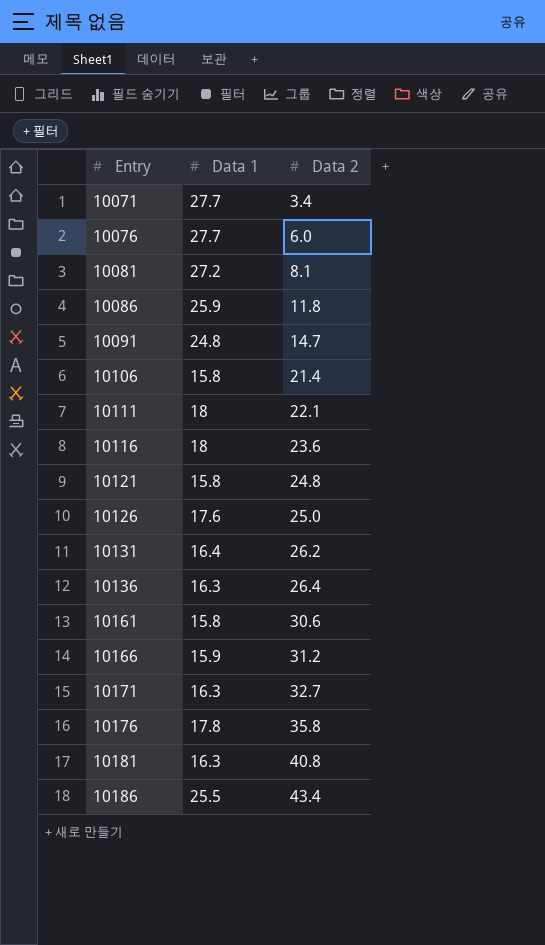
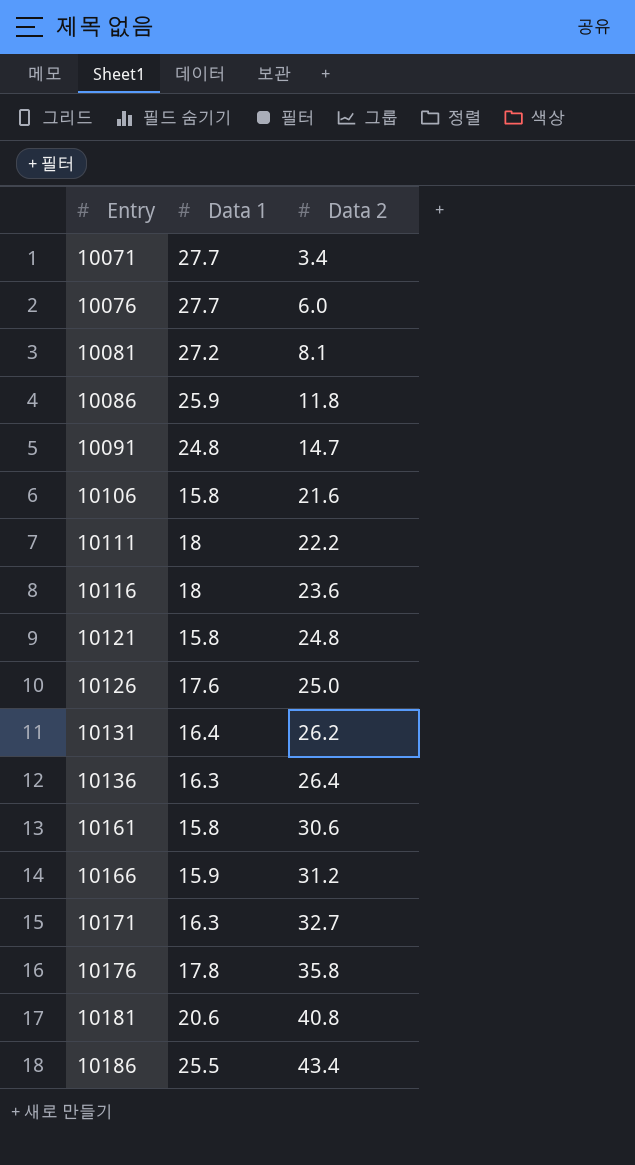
10106 | Data 2: 21.4 -> 21.6
10111 | Data 2: 22.1 -> 22.2
10181 | Data 1: 16.3 -> 20.6

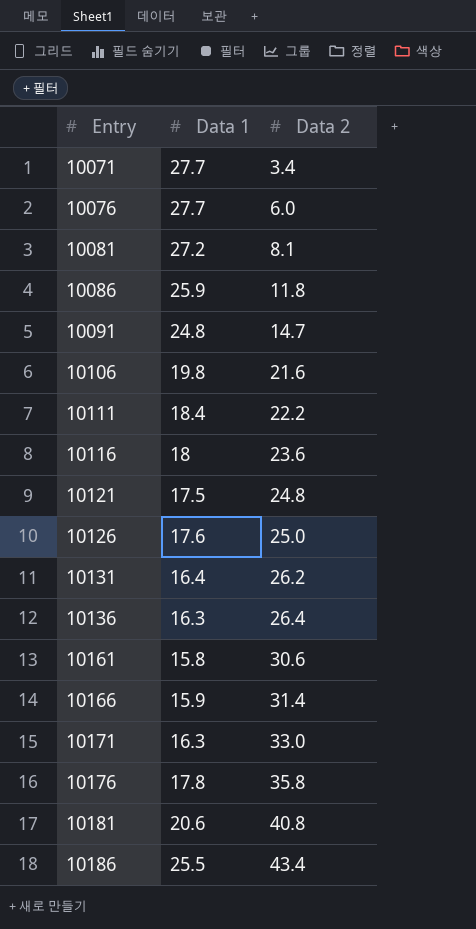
10106 | Data 1: 15.8 -> 19.8
10111 | Data 1: 18 -> 18.4
10121 | Data 1: 15.8 -> 17.5
10166 | Data 2: 31.2 -> 31.4
10171 | Data 2: 32.7 -> 33.0

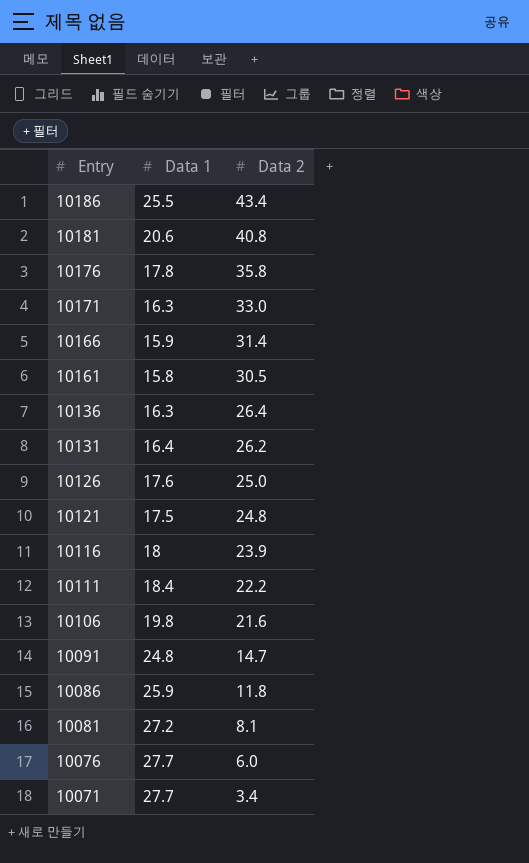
row order: Entry ascending -> Entry descending
10161 | Data 2: 30.6 -> 30.5
10116 | Data 2: 23.6 -> 23.9

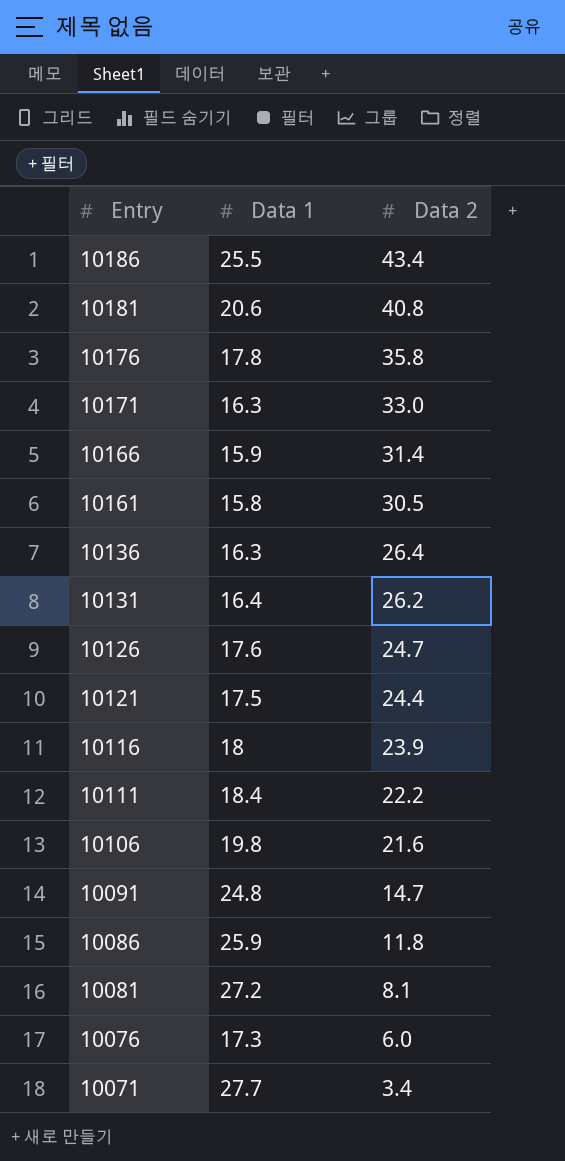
10126 | Data 2: 25.0 -> 24.7
10121 | Data 2: 24.8 -> 24.4
10076 | Data 1: 27.7 -> 17.3

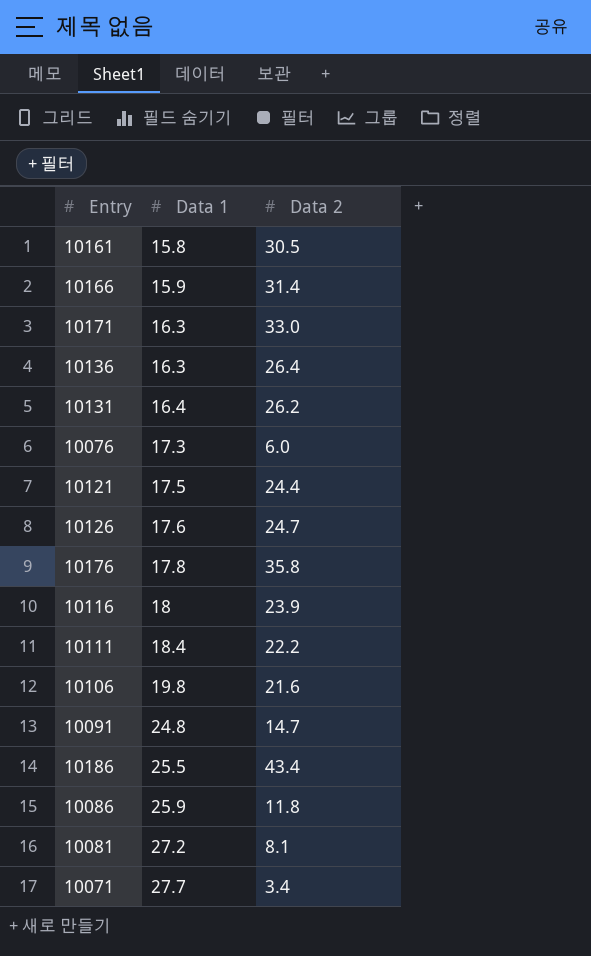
row order: Entry descending -> Data 1 ascending
row 10181: 20.6 | 40.8 -> none

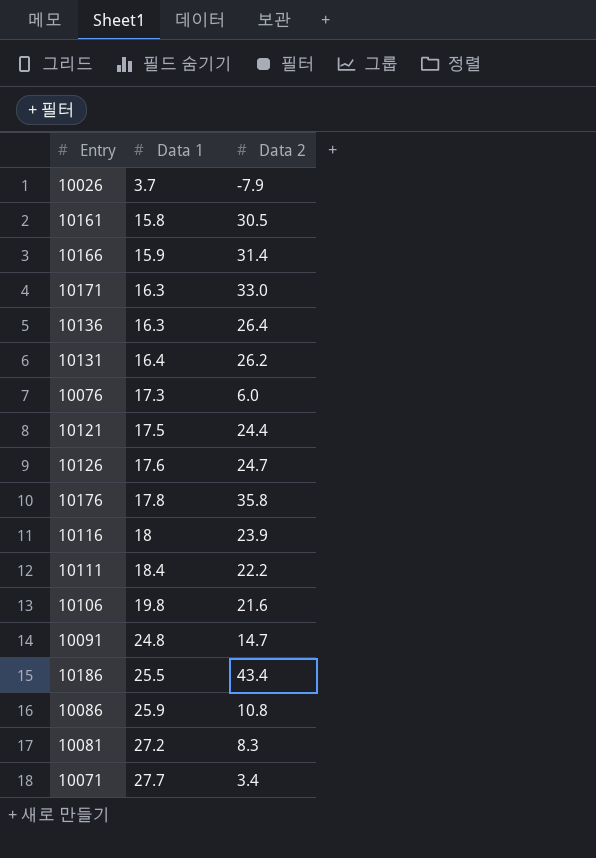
row 10026: none -> 3.7 | -7.9
10086 | Data 2: 11.8 -> 10.8
10081 | Data 2: 8.1 -> 8.3

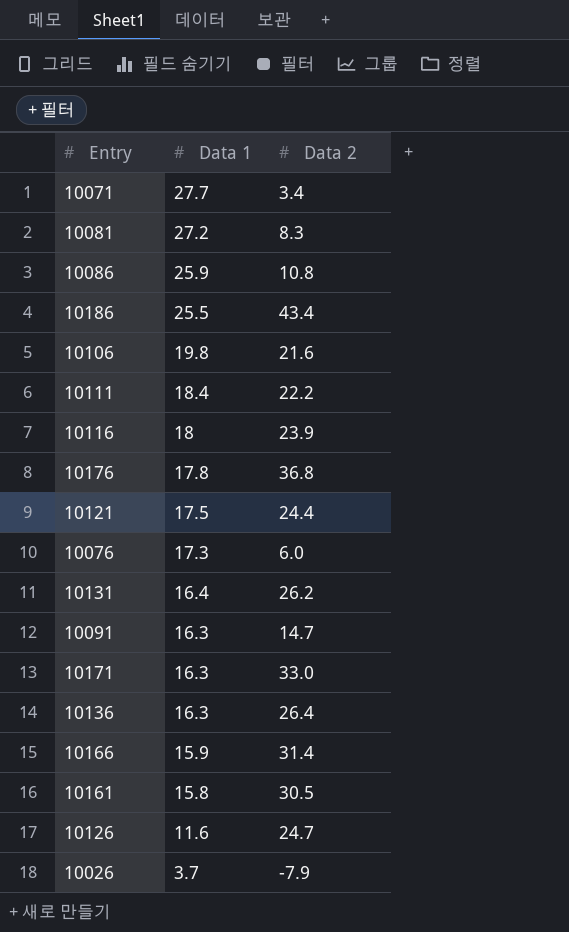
row order: Data 1 ascending -> Data 1 descending
10176 | Data 2: 35.8 -> 36.8
10091 | Data 1: 24.8 -> 16.3
10126 | Data 1: 17.6 -> 11.6

